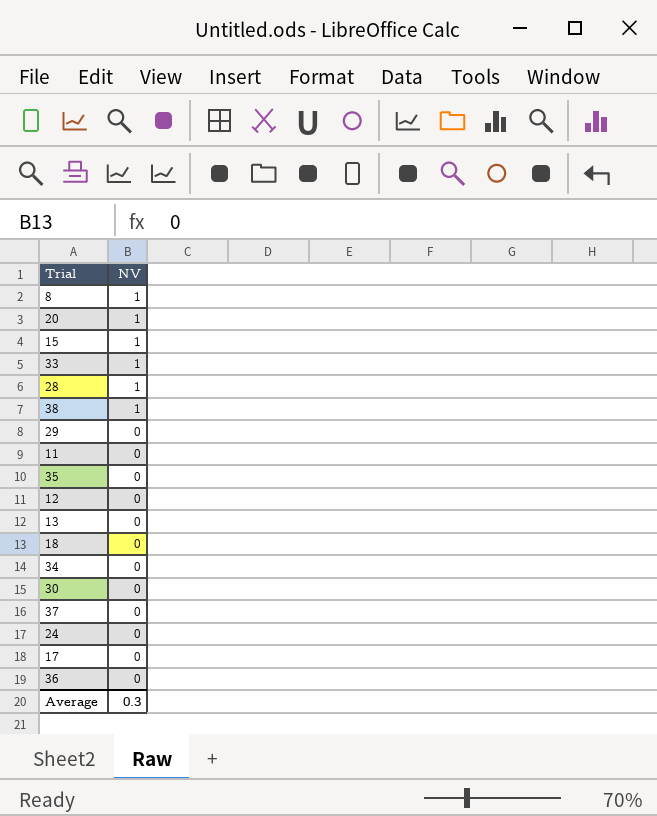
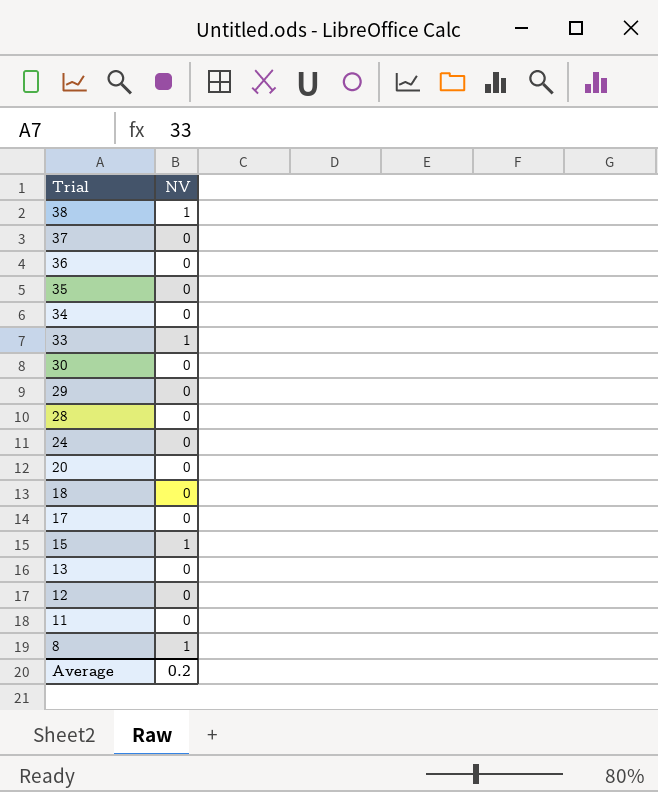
row order: NV descending -> Trial descending
28 | NV: 1 -> 0
20 | NV: 1 -> 0
Average | NV: 0.3 -> 0.2

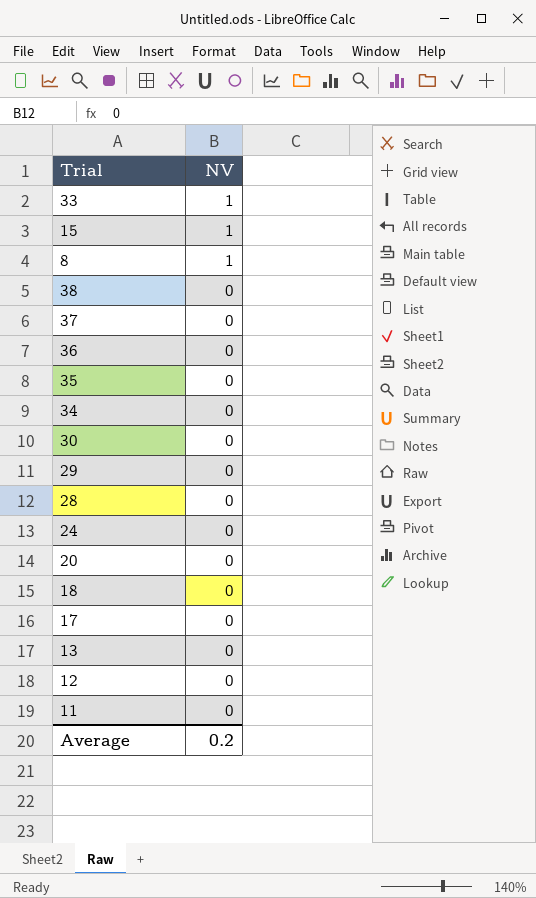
row order: Trial descending -> NV descending
38 | NV: 1 -> 0

